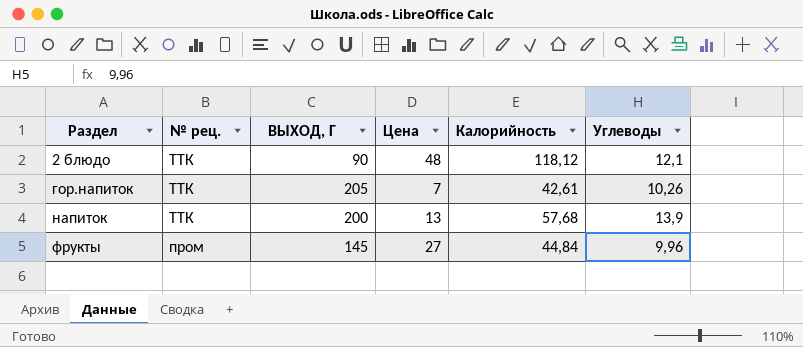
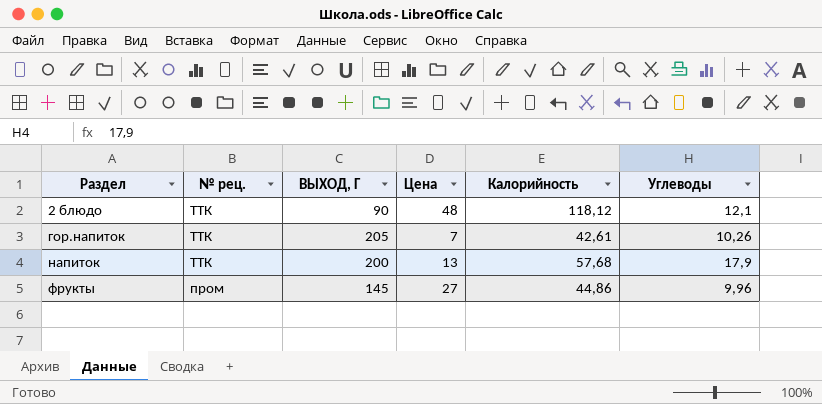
напиток | Углеводы: 13,9 -> 17,9
фрукты | Калорийность: 44,84 -> 44,86

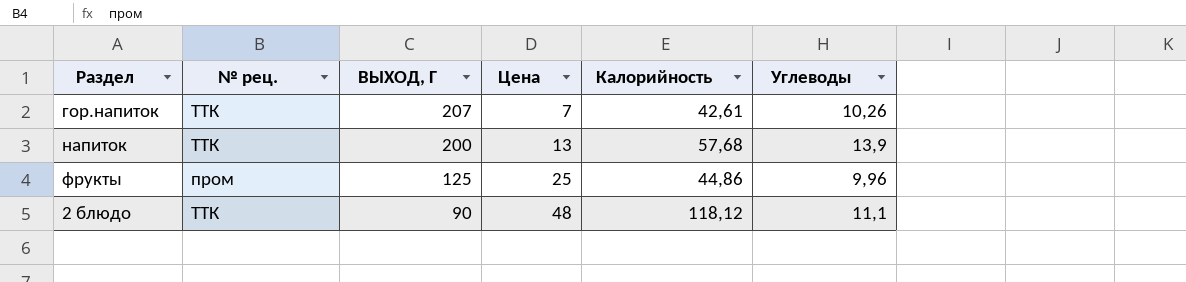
row order: Раздел ascending -> ВЫХОД, Г descending
гор.напиток | ВЫХОД, Г: 205 -> 207
напиток | Углеводы: 17,9 -> 13,9
фрукты | ВЫХОД, Г: 145 -> 125
фрукты | Цена: 27 -> 25
2 блюдо | Углеводы: 12,1 -> 11,1

